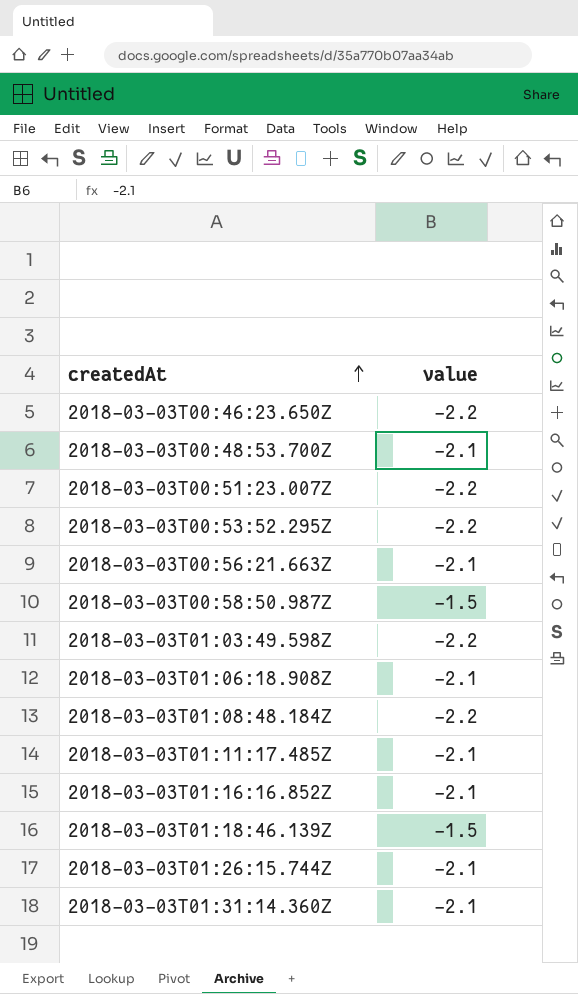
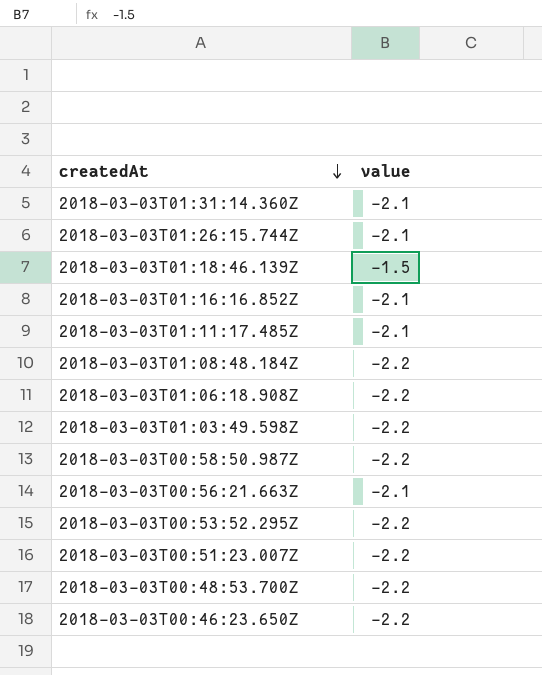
row order: createdAt ascending -> createdAt descending
2018-03-03T01:06:18.908Z | value: -2.1 -> -2.2
2018-03-03T00:58:50.987Z | value: -1.5 -> -2.2
2018-03-03T00:48:53.700Z | value: -2.1 -> -2.2

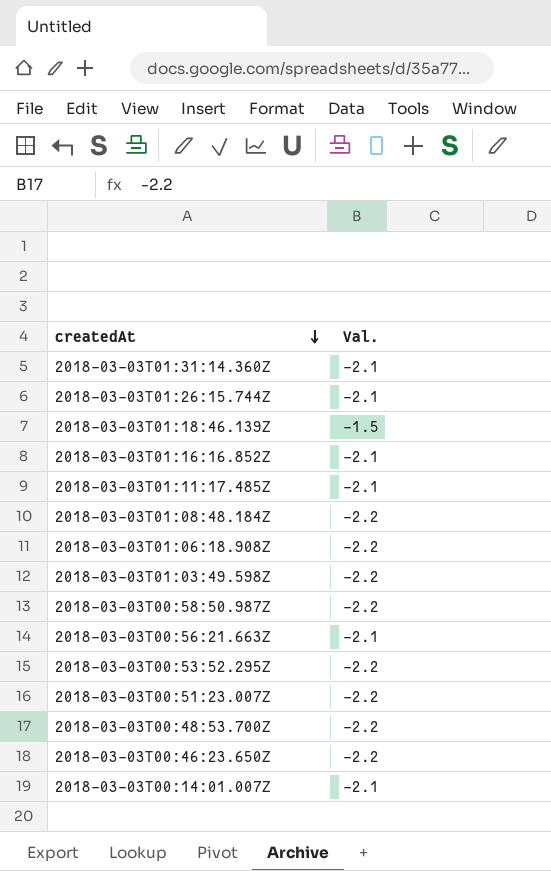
column name: value -> Val.
row 2018-03-03T00:14:01.007Z: none -> -2.1

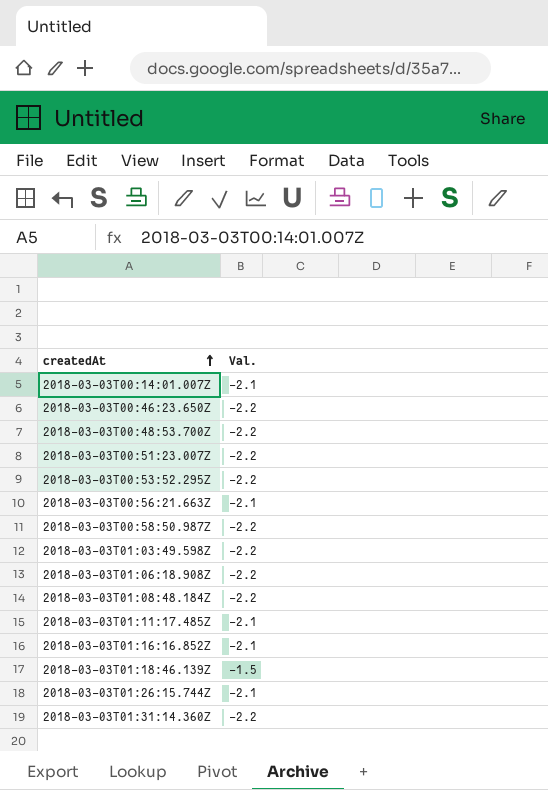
row order: createdAt descending -> createdAt ascending
2018-03-03T01:31:14.360Z | Val.: -2.1 -> -2.2

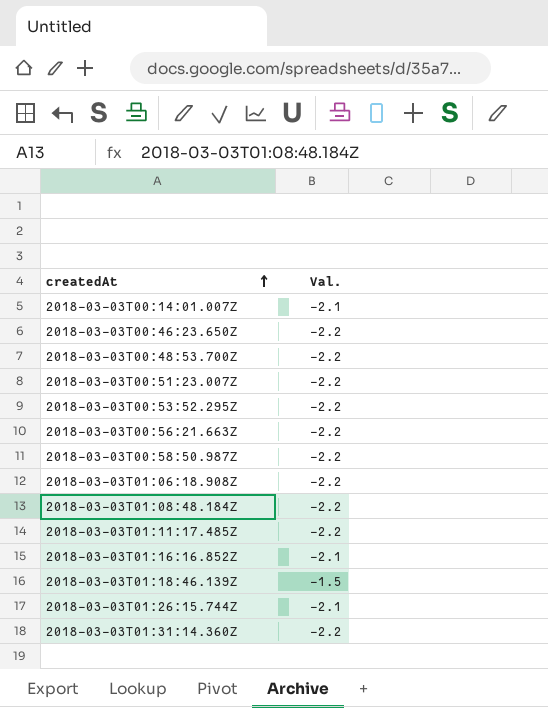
row 2018-03-03T01:03:49.598Z: -2.2 -> none
2018-03-03T00:56:21.663Z | Val.: -2.1 -> -2.2
2018-03-03T01:11:17.485Z | Val.: -2.1 -> -2.2

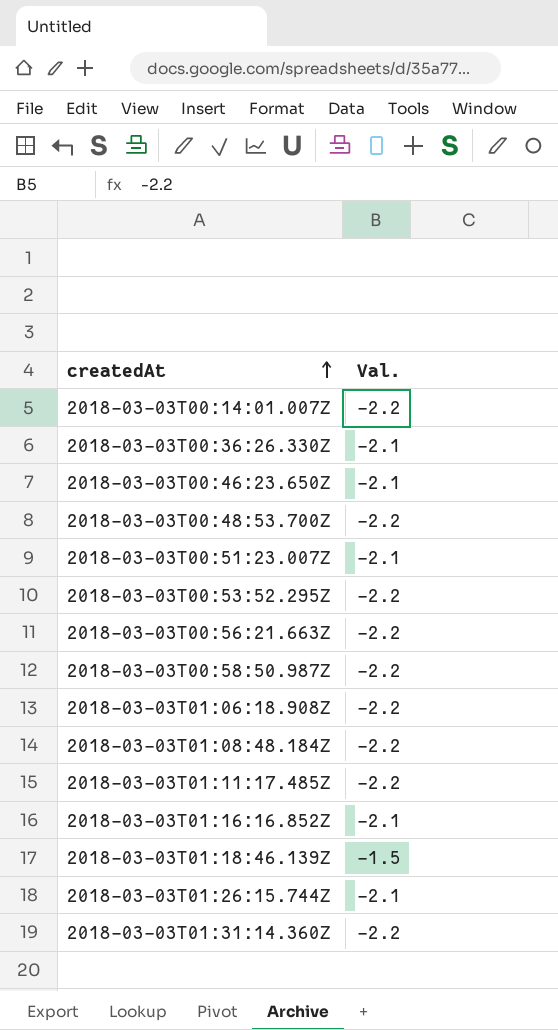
2018-03-03T00:14:01.007Z | Val.: -2.1 -> -2.2
row 2018-03-03T00:36:26.330Z: none -> -2.1
2018-03-03T00:46:23.650Z | Val.: -2.2 -> -2.1
2018-03-03T00:51:23.007Z | Val.: -2.2 -> -2.1

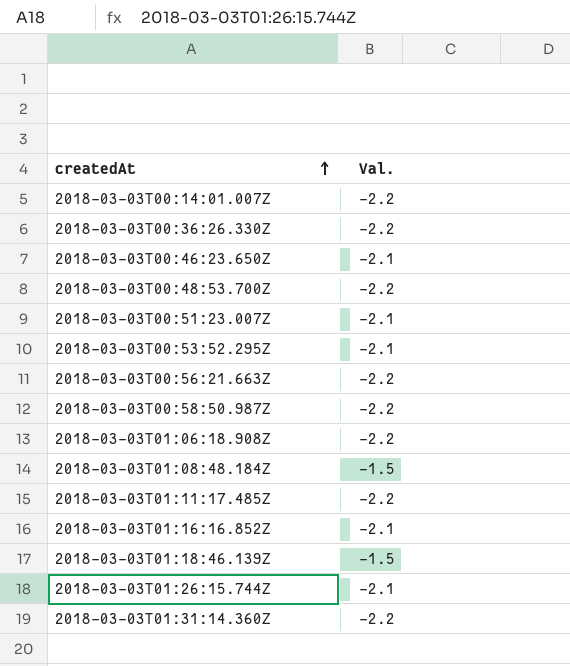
2018-03-03T00:36:26.330Z | Val.: -2.1 -> -2.2
2018-03-03T00:53:52.295Z | Val.: -2.2 -> -2.1
2018-03-03T01:08:48.184Z | Val.: -2.2 -> -1.5

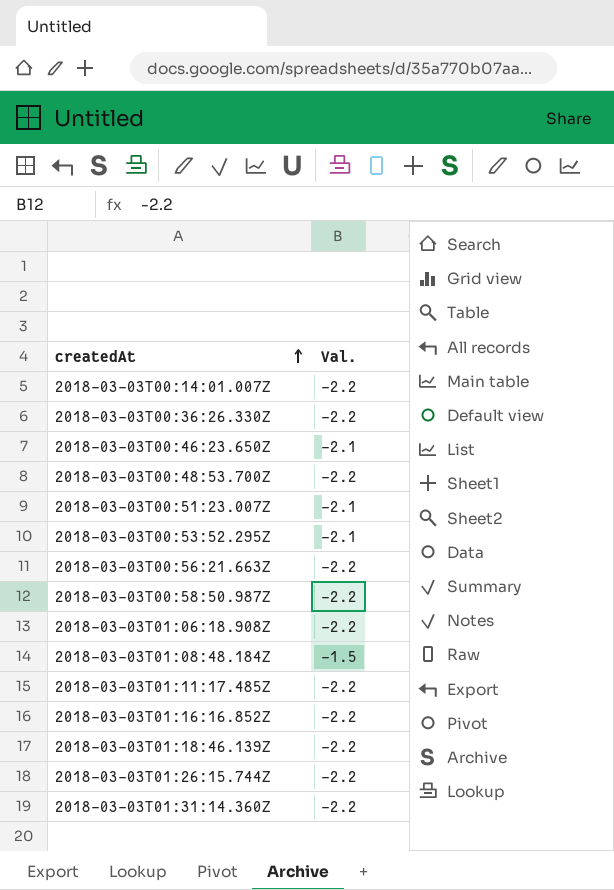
2018-03-03T01:16:16.852Z | Val.: -2.1 -> -2.2
2018-03-03T01:18:46.139Z | Val.: -1.5 -> -2.2
2018-03-03T01:26:15.744Z | Val.: -2.1 -> -2.2

